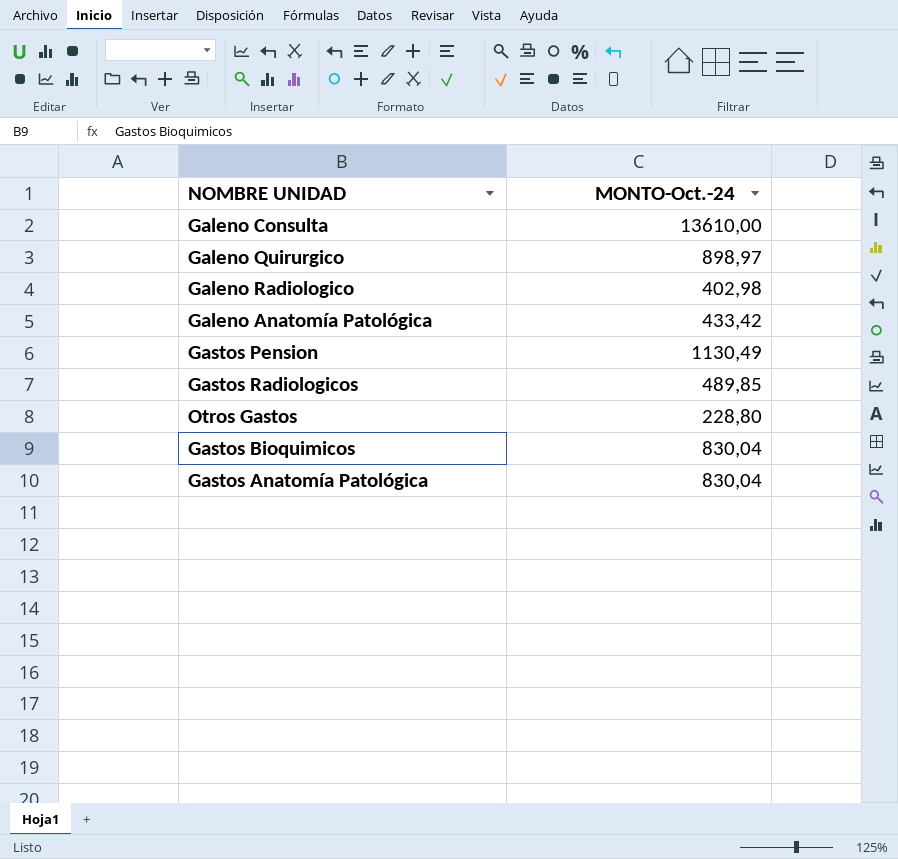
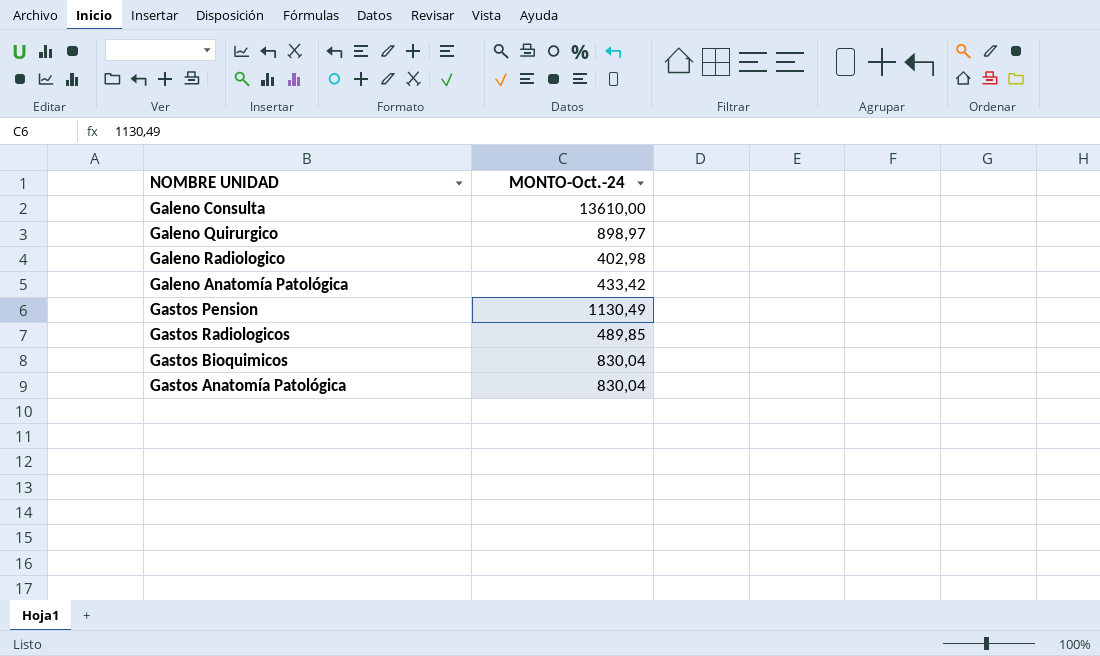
row Otros Gastos: 228,80 -> none

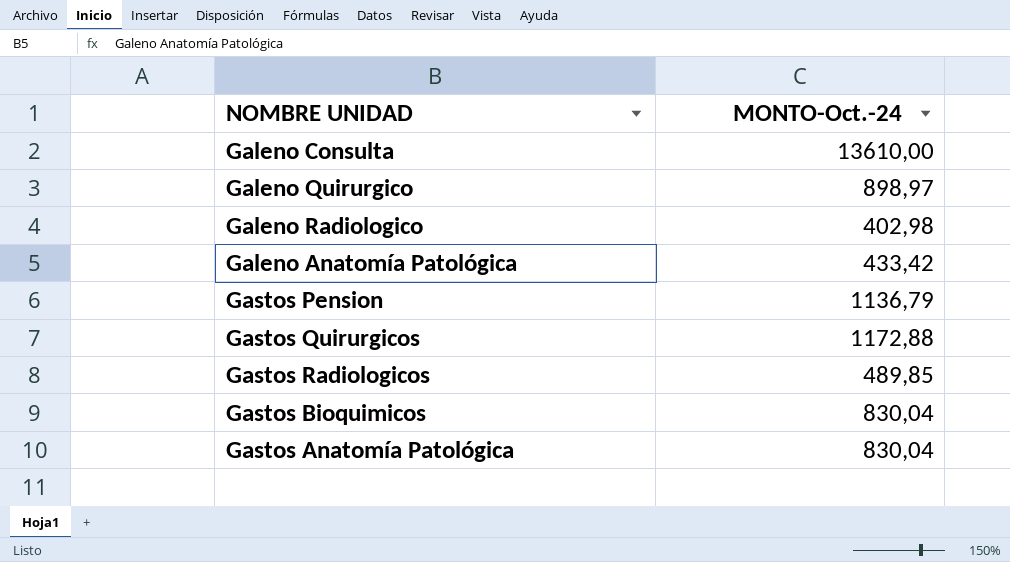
Gastos Pension | MONTO-Oct.-24: 1130,49 -> 1136,79
row Gastos Quirurgicos: none -> 1172,88

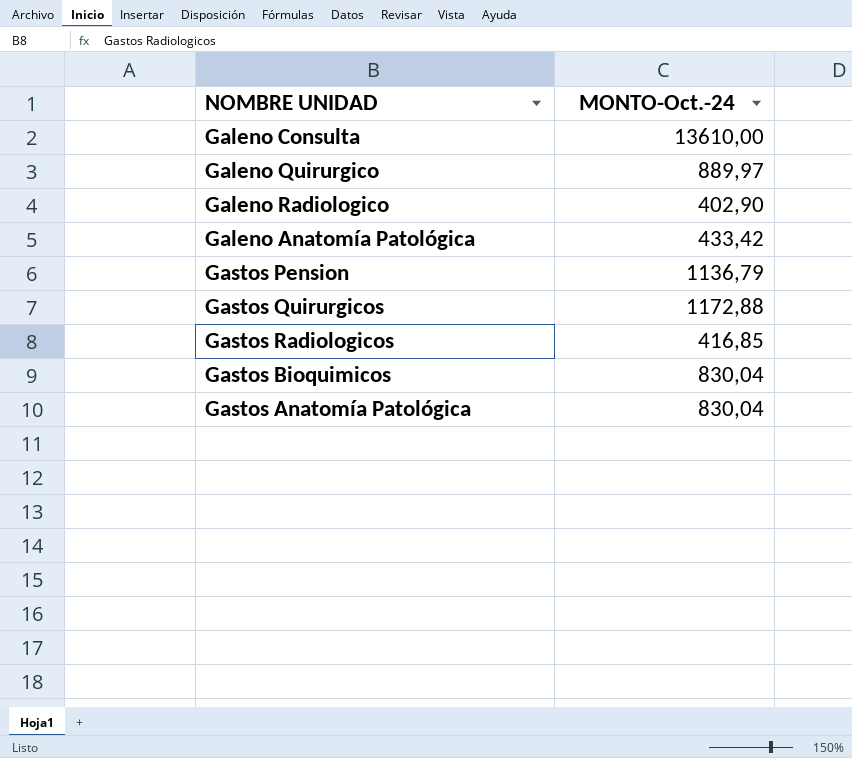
Galeno Quirurgico | MONTO-Oct.-24: 898,97 -> 889,97
Galeno Radiologico | MONTO-Oct.-24: 402,98 -> 402,90
Gastos Radiologicos | MONTO-Oct.-24: 489,85 -> 416,85

